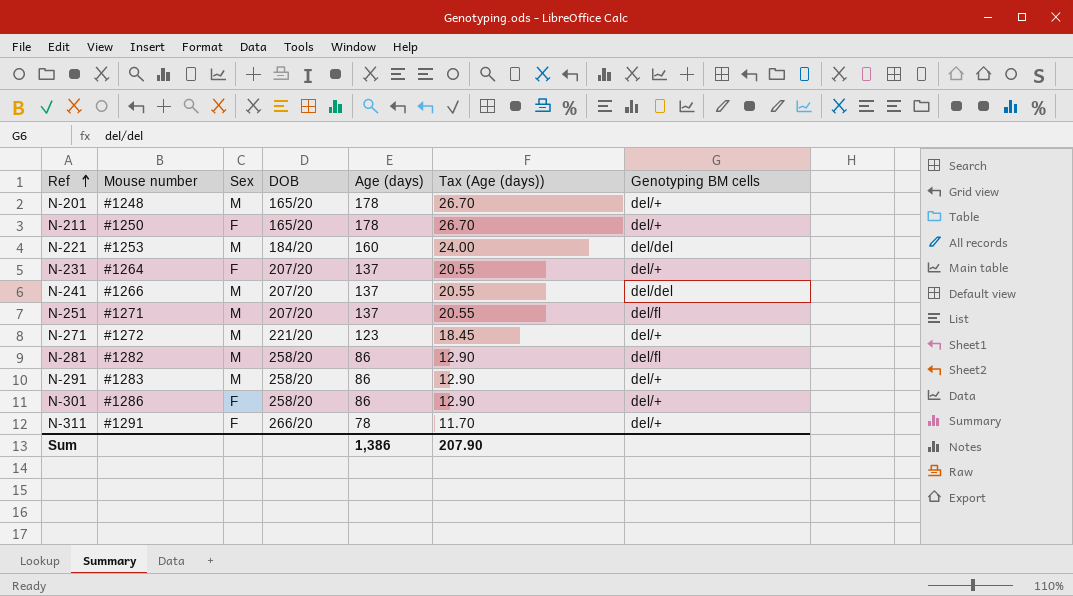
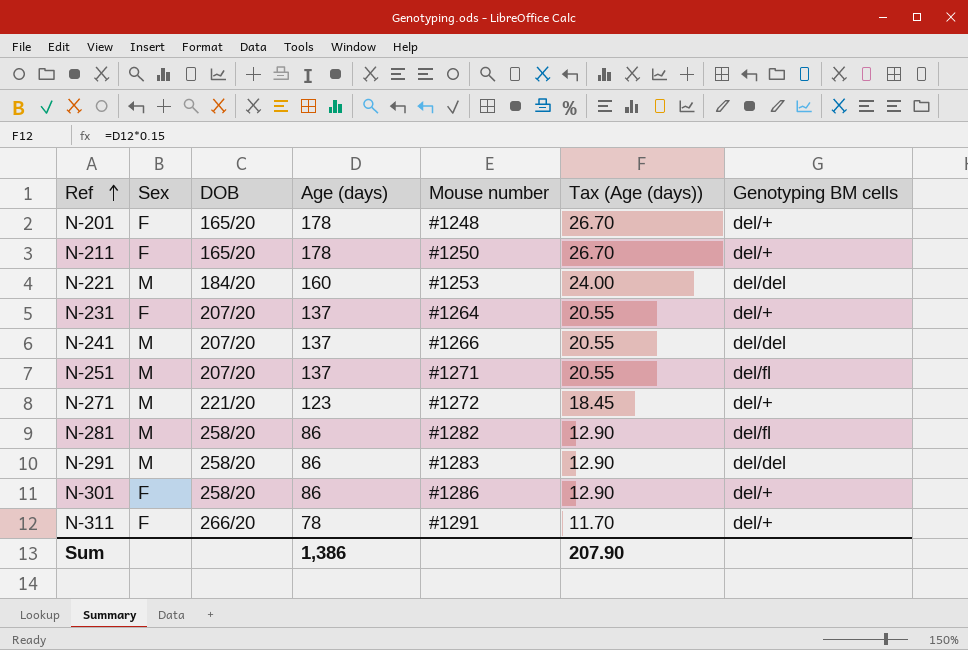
column Mouse number | position: 2 -> 5
N-201 | Sex: M -> F
N-291 | Genotyping BM cells: del/+ -> del/del

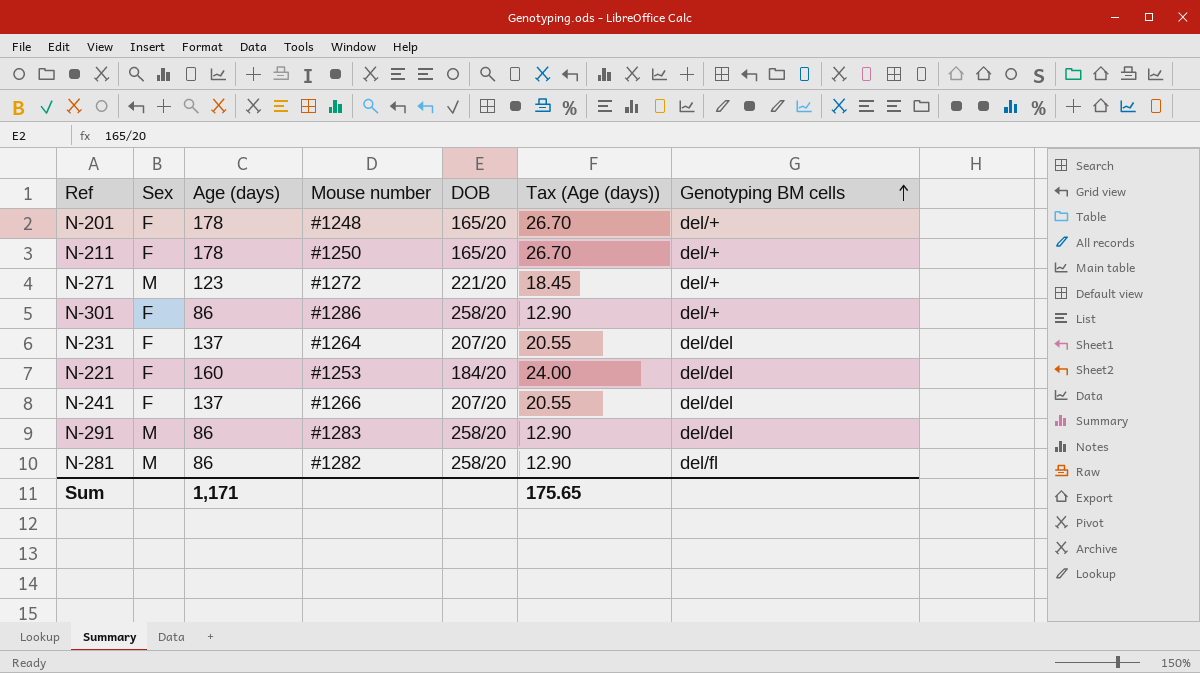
row order: Ref ascending -> Genotyping BM cells ascending
column DOB | position: 3 -> 5
row N-251: M | 207/20 | 137 | #1271 | 20.55 | del/fl -> none
row N-311: F | 266/20 | 78 | #1291 | 11.70 | del/+ -> none
N-231 | Genotyping BM cells: del/+ -> del/del
N-221 | Sex: M -> F
N-241 | Sex: M -> F
Sum | Age (days): 1,386 -> 1,171
Sum | Tax (Age (days)): 207.90 -> 175.65

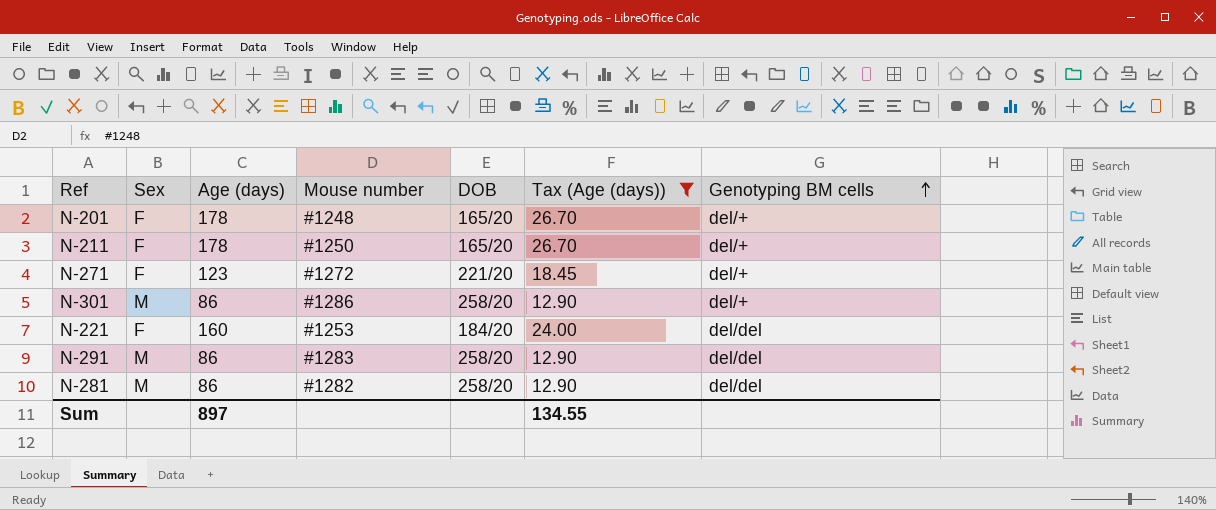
filter: none -> Tax (Age (days)) != 20.55
N-271 | Sex: M -> F
N-301 | Sex: F -> M
N-281 | Genotyping BM cells: del/fl -> del/del
Sum | Age (days): 1,171 -> 897
Sum | Tax (Age (days)): 175.65 -> 134.55

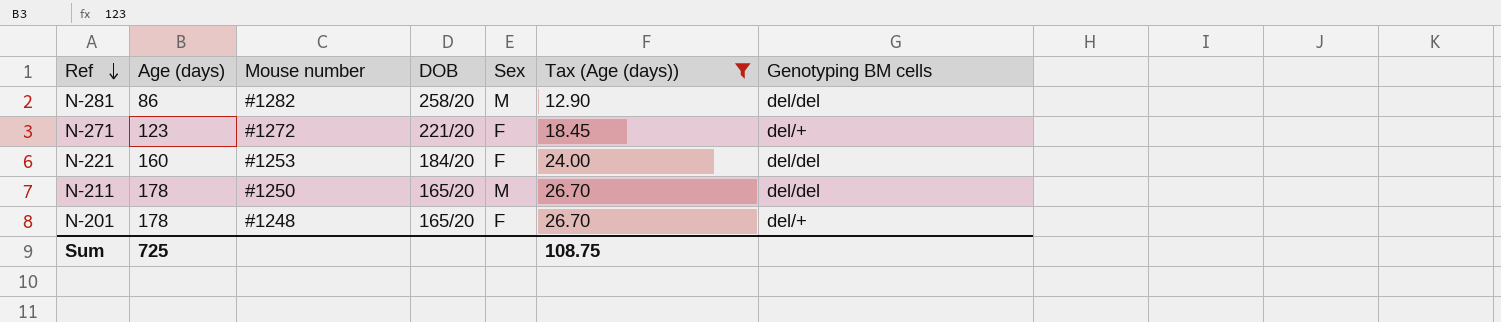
row order: Genotyping BM cells ascending -> Ref descending
column Sex | position: 2 -> 5
row N-301: M | 86 | #1286 | 258/20 | 12.90 | del/+ -> none
row N-291: M | 86 | #1283 | 258/20 | 12.90 | del/del -> none
N-211 | Sex: F -> M
N-211 | Genotyping BM cells: del/+ -> del/del
Sum | Age (days): 897 -> 725
Sum | Tax (Age (days)): 134.55 -> 108.75

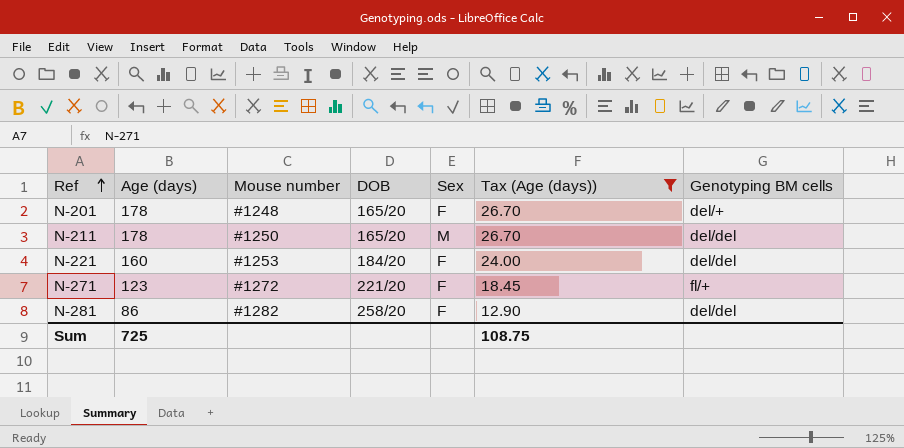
row order: Ref descending -> Ref ascending
N-271 | Genotyping BM cells: del/+ -> fl/+
N-281 | Sex: M -> F

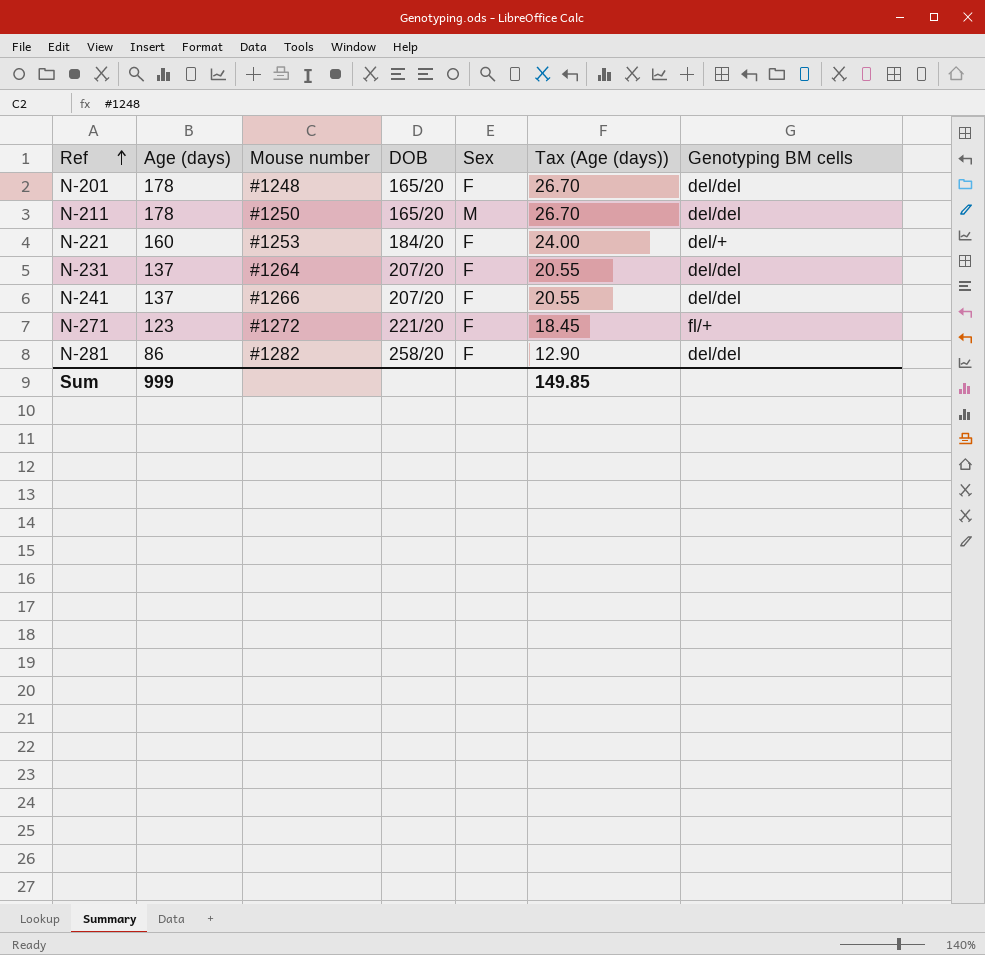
filter: Tax (Age (days)) != 20.55 -> none
N-201 | Genotyping BM cells: del/+ -> del/del
N-221 | Genotyping BM cells: del/del -> del/+
Sum | Age (days): 725 -> 999
Sum | Tax (Age (days)): 108.75 -> 149.85

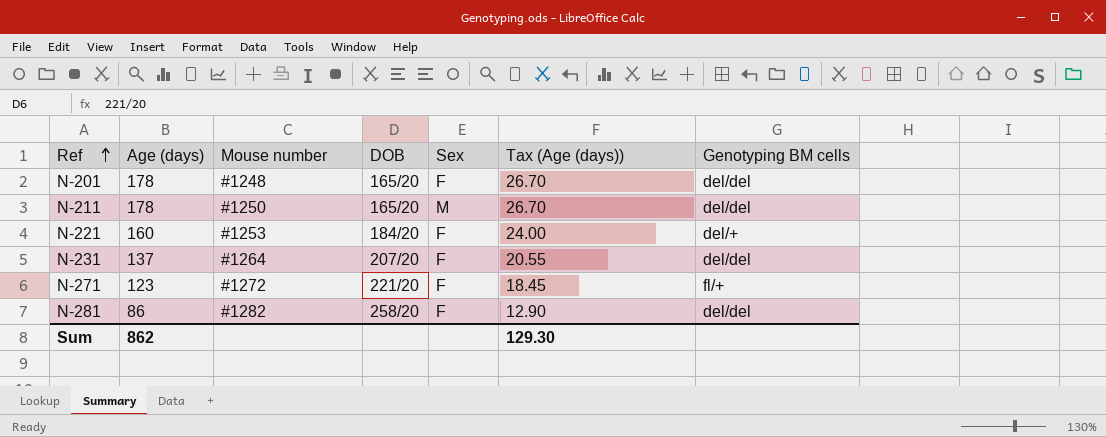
row N-241: 137 | #1266 | 207/20 | F | 20.55 | del/del -> none
Sum | Age (days): 999 -> 862
Sum | Tax (Age (days)): 149.85 -> 129.30

